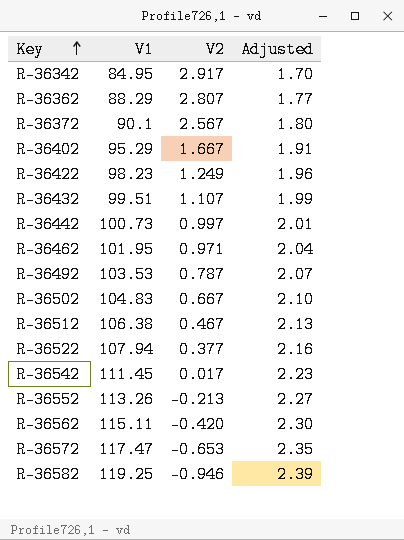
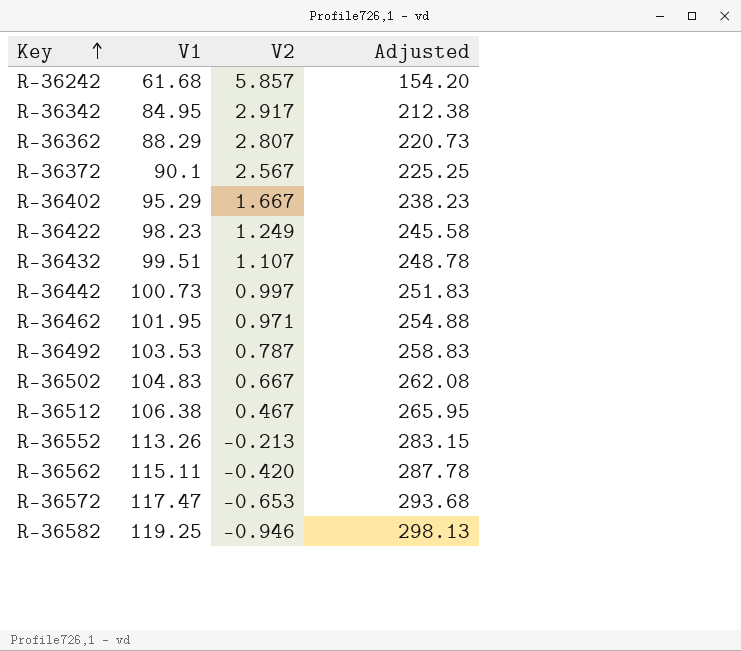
column Adjusted | formula: [V1] * 0.02 -> [V1] * 2.5
row R-36522: 107.94 | 0.377 | 2.16 -> none
row R-36542: 111.45 | 0.017 | 2.23 -> none
row R-36242: none -> 61.68 | 5.857 | 154.20

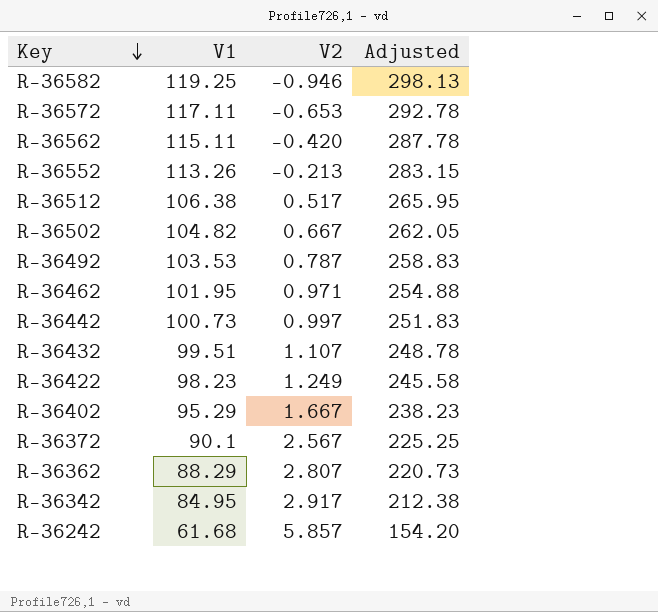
row order: Key ascending -> Key descending
R-36572 | V1: 117.47 -> 117.11
R-36572 | Adjusted: 293.68 -> 292.78
R-36512 | V2: 0.467 -> 0.517
R-36502 | V1: 104.83 -> 104.82
R-36502 | Adjusted: 262.08 -> 262.05

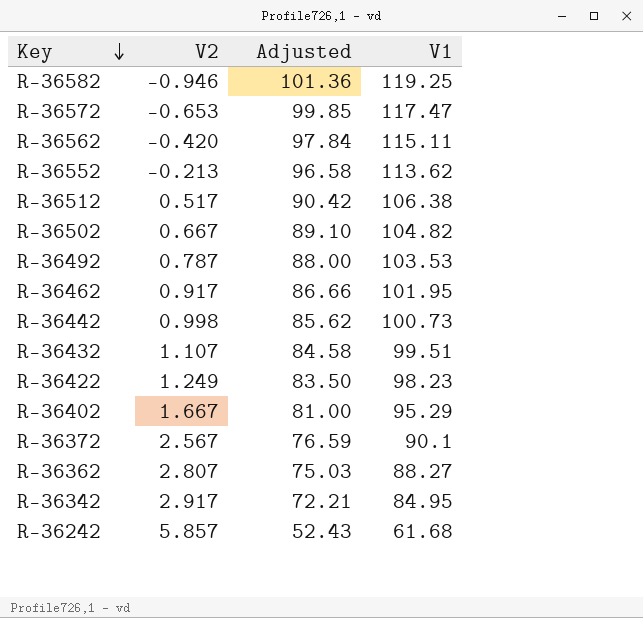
column Adjusted | formula: [V1] * 2.5 -> [V1] * 0.85
column V1 | position: 2 -> 4
R-36572 | V1: 117.11 -> 117.47
R-36552 | V1: 113.26 -> 113.62
R-36462 | V2: 0.971 -> 0.917
R-36442 | V2: 0.997 -> 0.998
R-36362 | V1: 88.29 -> 88.27

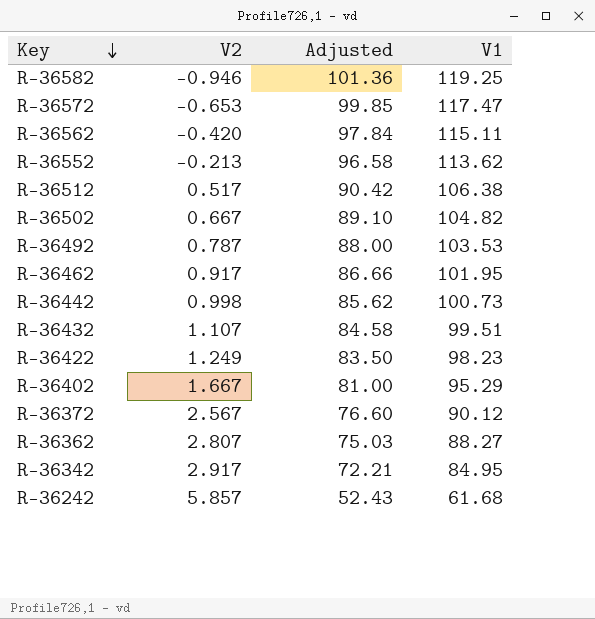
R-36372 | Adjusted: 76.59 -> 76.60
R-36372 | V1: 90.1 -> 90.12

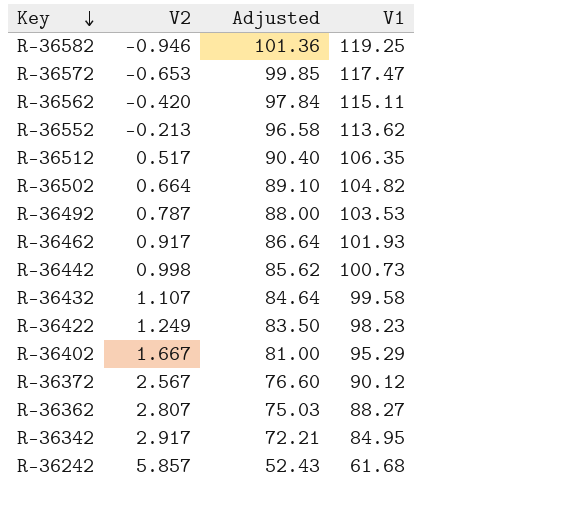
R-36512 | Adjusted: 90.42 -> 90.40
R-36512 | V1: 106.38 -> 106.35
R-36502 | V2: 0.667 -> 0.664
R-36462 | Adjusted: 86.66 -> 86.64
R-36462 | V1: 101.95 -> 101.93
R-36432 | Adjusted: 84.58 -> 84.64
R-36432 | V1: 99.51 -> 99.58

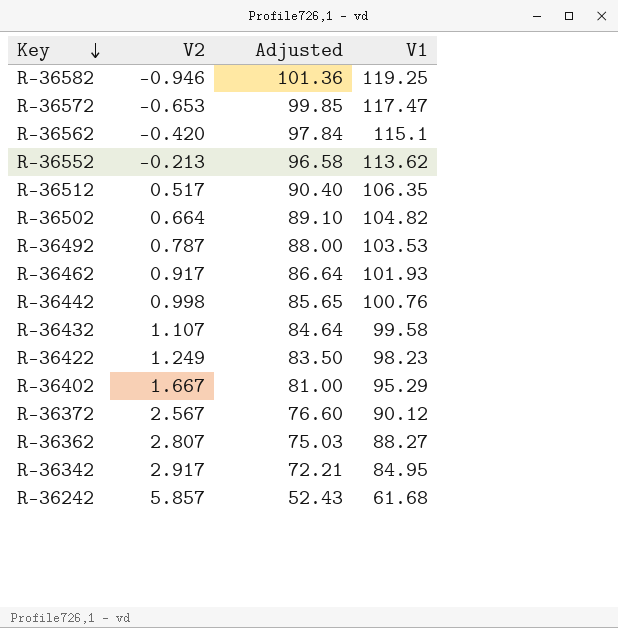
R-36562 | V1: 115.11 -> 115.1
R-36442 | Adjusted: 85.62 -> 85.65
R-36442 | V1: 100.73 -> 100.76

